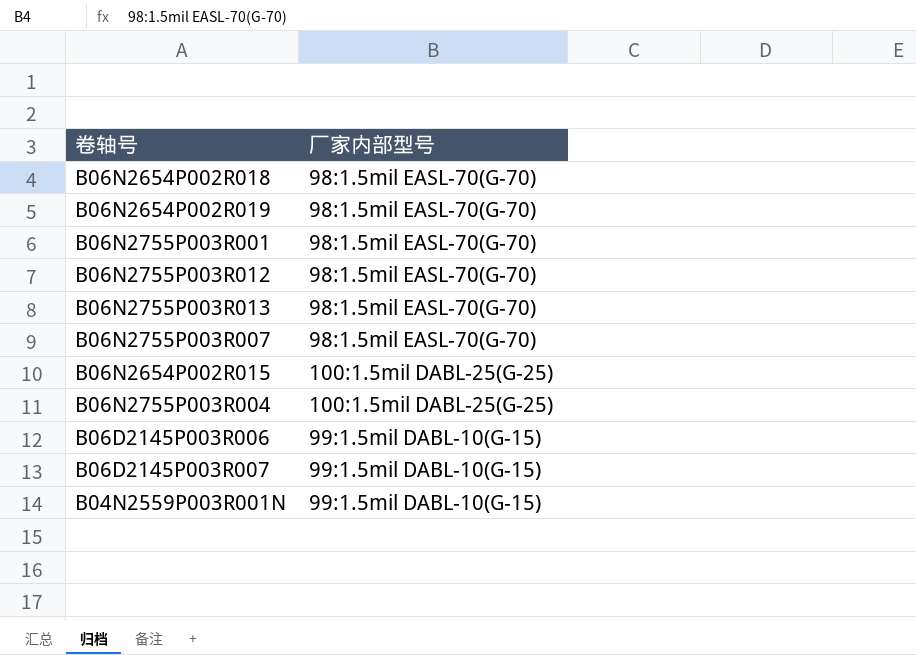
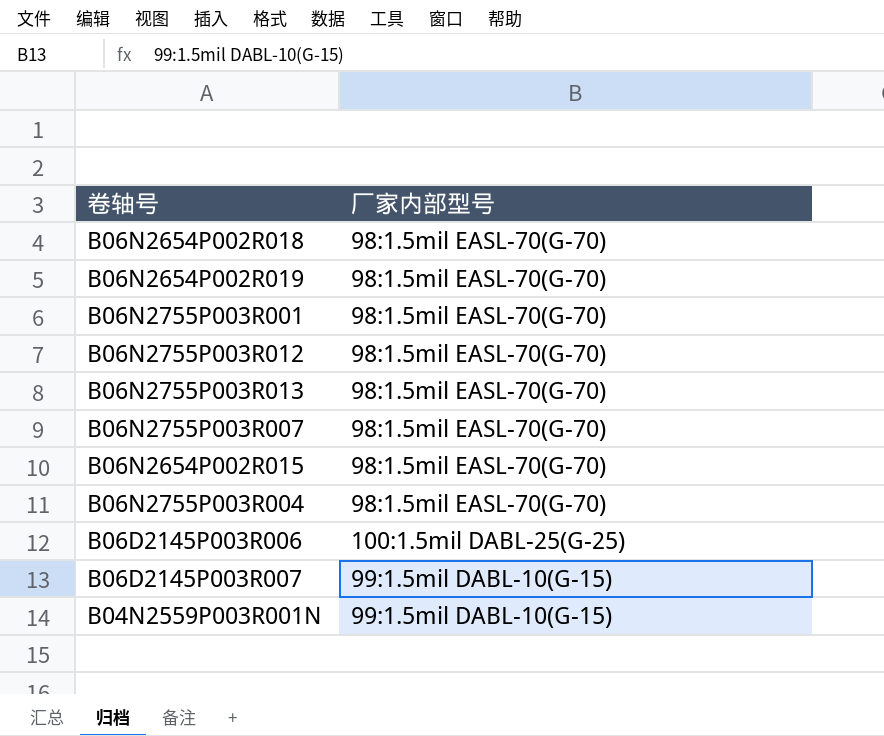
B06N2654P002R015 | 厂家内部型号: 100:1.5mil DABL-25(G-25) -> 98:1.5mil EASL-70(G-70)
B06N2755P003R004 | 厂家内部型号: 100:1.5mil DABL-25(G-25) -> 98:1.5mil EASL-70(G-70)
B06D2145P003R006 | 厂家内部型号: 99:1.5mil DABL-10(G-15) -> 100:1.5mil DABL-25(G-25)

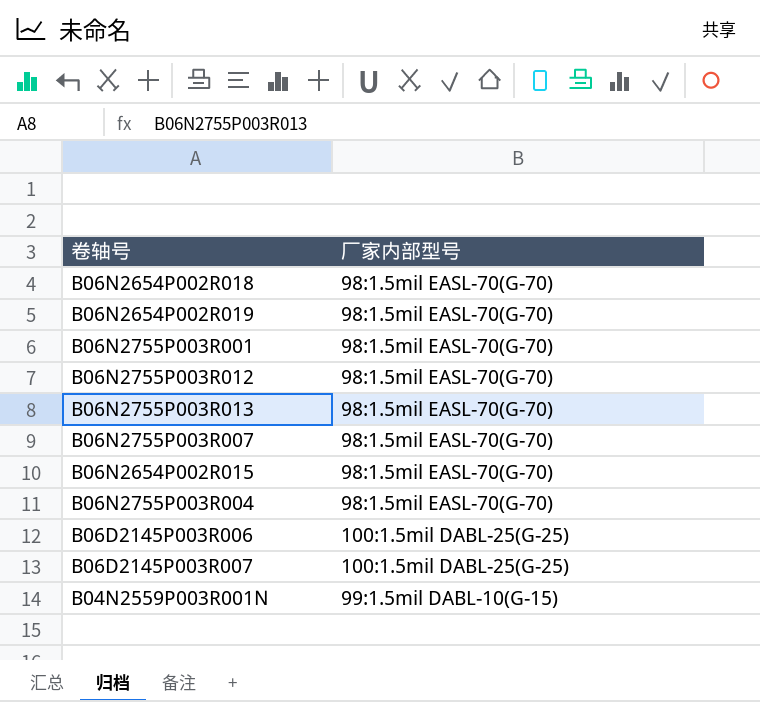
B06D2145P003R007 | 厂家内部型号: 99:1.5mil DABL-10(G-15) -> 100:1.5mil DABL-25(G-25)

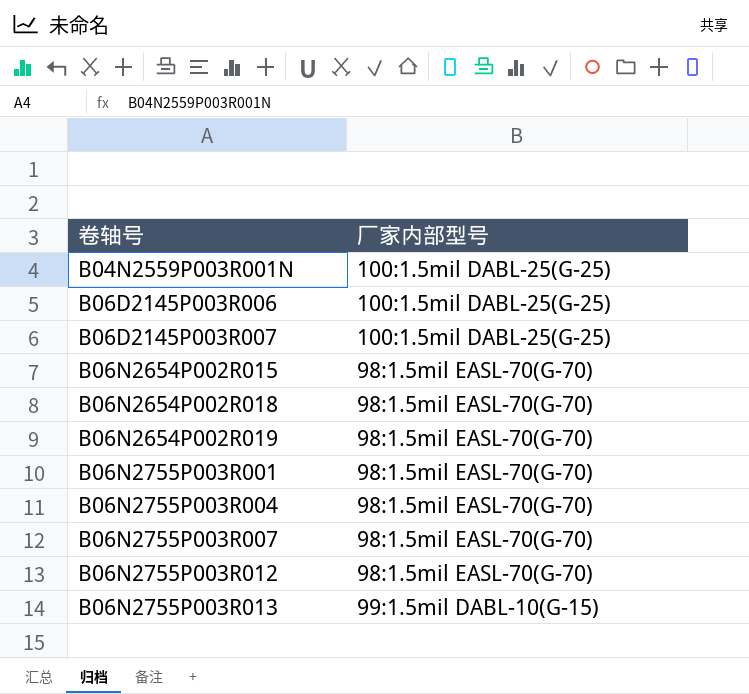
row order: none -> 卷轴号 ascending
B04N2559P003R001N | 厂家内部型号: 99:1.5mil DABL-10(G-15) -> 100:1.5mil DABL-25(G-25)
B06N2755P003R013 | 厂家内部型号: 98:1.5mil EASL-70(G-70) -> 99:1.5mil DABL-10(G-15)

